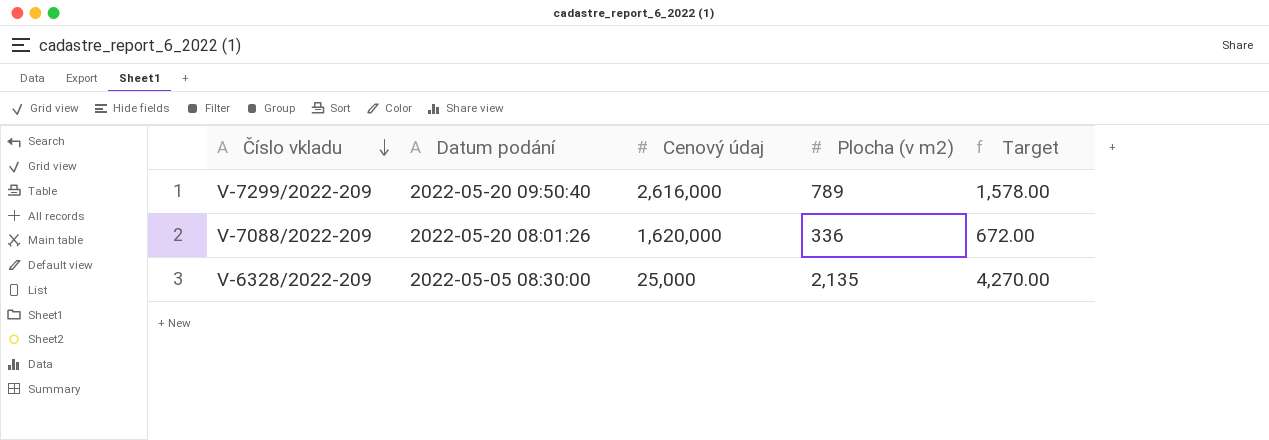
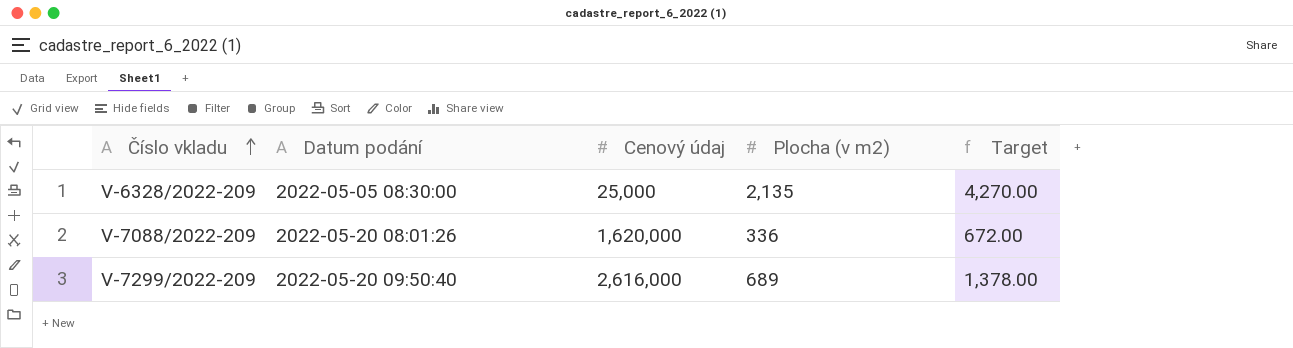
row order: Číslo vkladu descending -> Číslo vkladu ascending
V-7299/2022-209 | Plocha (v m2): 789 -> 689
V-7299/2022-209 | Target: 1,578.00 -> 1,378.00

